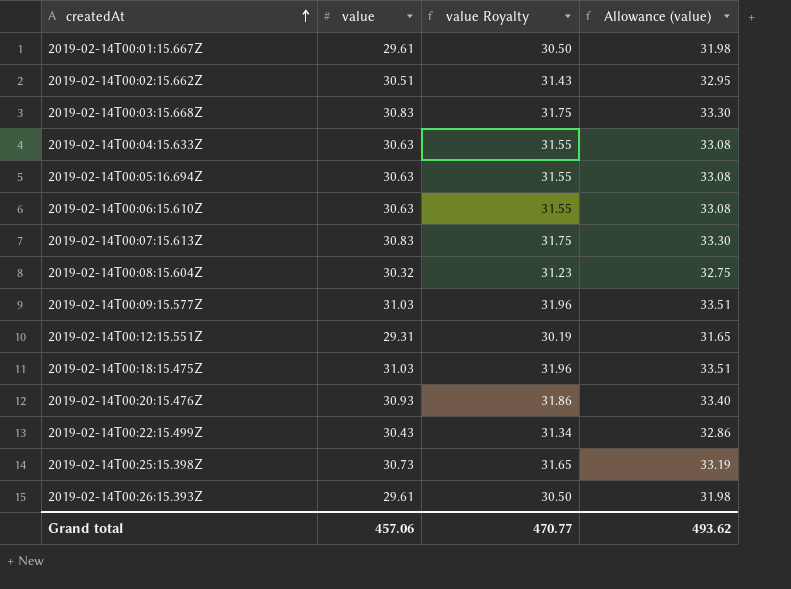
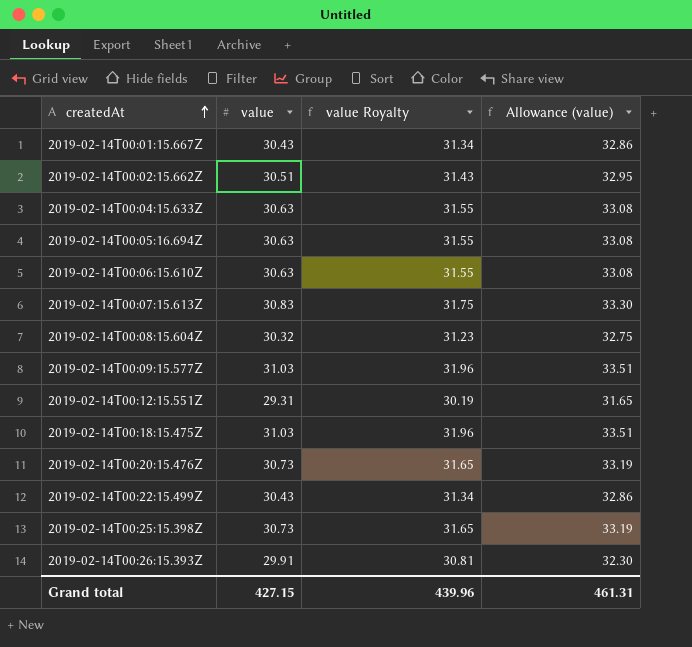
row 2019-02-14T00:03:15.668Z: 30.83 | 31.75 | 33.30 -> none
2019-02-14T00:01:15.667Z | value: 29.61 -> 30.43
2019-02-14T00:01:15.667Z | value Royalty: 30.50 -> 31.34
2019-02-14T00:01:15.667Z | Allowance (value): 31.98 -> 32.86
2019-02-14T00:20:15.476Z | value: 30.93 -> 30.73
2019-02-14T00:20:15.476Z | value Royalty: 31.86 -> 31.65
2019-02-14T00:20:15.476Z | Allowance (value): 33.40 -> 33.19
2019-02-14T00:26:15.393Z | value: 29.61 -> 29.91
2019-02-14T00:26:15.393Z | value Royalty: 30.50 -> 30.81
2019-02-14T00:26:15.393Z | Allowance (value): 31.98 -> 32.30
Grand total | value: 457.06 -> 427.15
Grand total | value Royalty: 470.77 -> 439.96
Grand total | Allowance (value): 493.62 -> 461.31

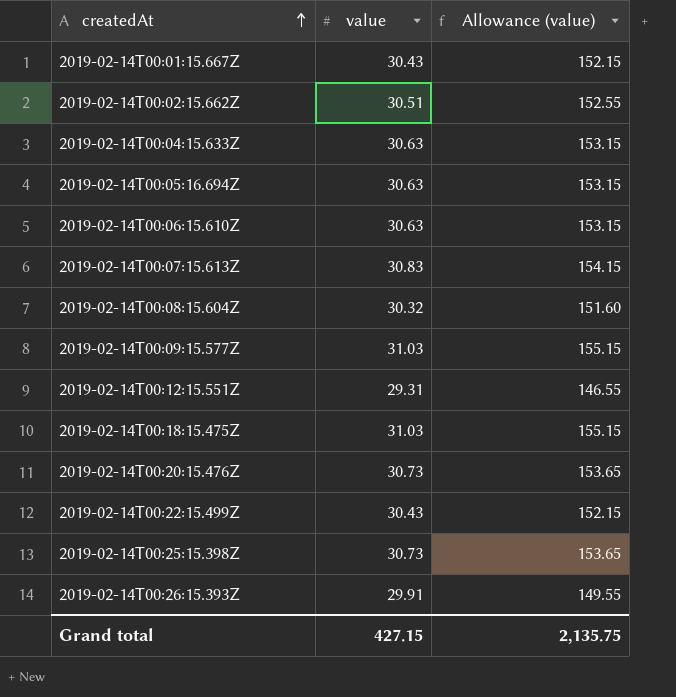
column value Royalty | formula: [value] * 1.03 -> none
column Allowance (value) | formula: [value] * 1.08 -> [value] * 5
Grand total | Allowance (value): 461.31 -> 2,135.75

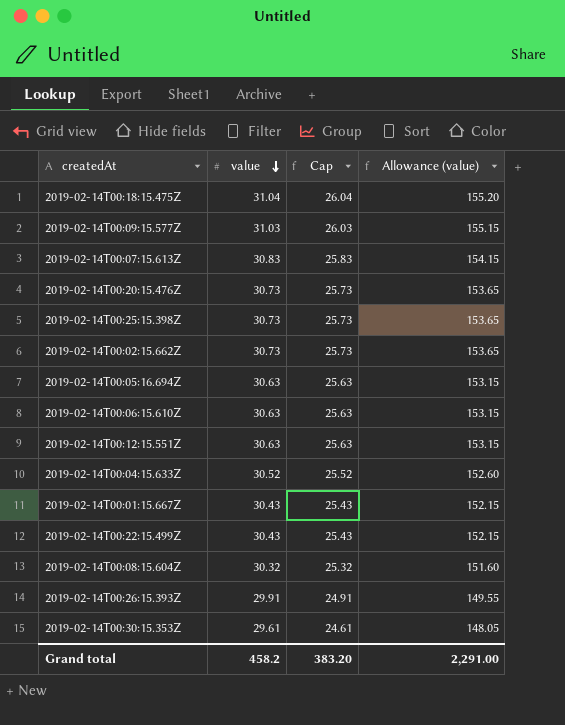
row order: createdAt ascending -> value descending
column Cap | formula: none -> [value] - 5
2019-02-14T00:18:15.475Z | value: 31.03 -> 31.04
2019-02-14T00:18:15.475Z | Allowance (value): 155.15 -> 155.20
2019-02-14T00:02:15.662Z | value: 30.51 -> 30.73
2019-02-14T00:02:15.662Z | Allowance (value): 152.55 -> 153.65
2019-02-14T00:12:15.551Z | value: 29.31 -> 30.63
2019-02-14T00:12:15.551Z | Allowance (value): 146.55 -> 153.15
2019-02-14T00:04:15.633Z | value: 30.63 -> 30.52
2019-02-14T00:04:15.633Z | Allowance (value): 153.15 -> 152.60
row 2019-02-14T00:30:15.353Z: none -> 29.61 | 24.61 | 148.05
Grand total | value: 427.15 -> 458.2
Grand total | Allowance (value): 2,135.75 -> 2,291.00

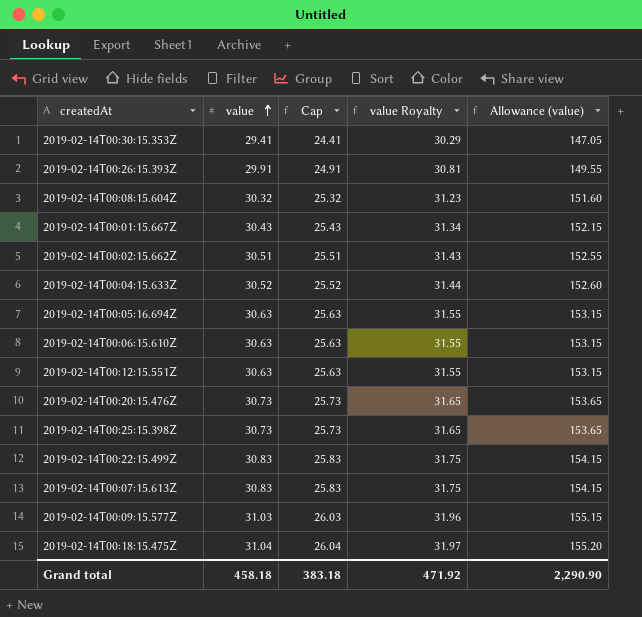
row order: value descending -> value ascending
column value Royalty | formula: none -> [value] * 1.03
2019-02-14T00:30:15.353Z | value: 29.61 -> 29.41
2019-02-14T00:30:15.353Z | Cap: 24.61 -> 24.41
2019-02-14T00:30:15.353Z | Allowance (value): 148.05 -> 147.05
2019-02-14T00:02:15.662Z | value: 30.73 -> 30.51
2019-02-14T00:02:15.662Z | Cap: 25.73 -> 25.51
2019-02-14T00:02:15.662Z | Allowance (value): 153.65 -> 152.55
2019-02-14T00:22:15.499Z | value: 30.43 -> 30.83
2019-02-14T00:22:15.499Z | Cap: 25.43 -> 25.83
2019-02-14T00:22:15.499Z | Allowance (value): 152.15 -> 154.15
Grand total | value: 458.2 -> 458.18
Grand total | Cap: 383.20 -> 383.18
Grand total | Allowance (value): 2,291.00 -> 2,290.90

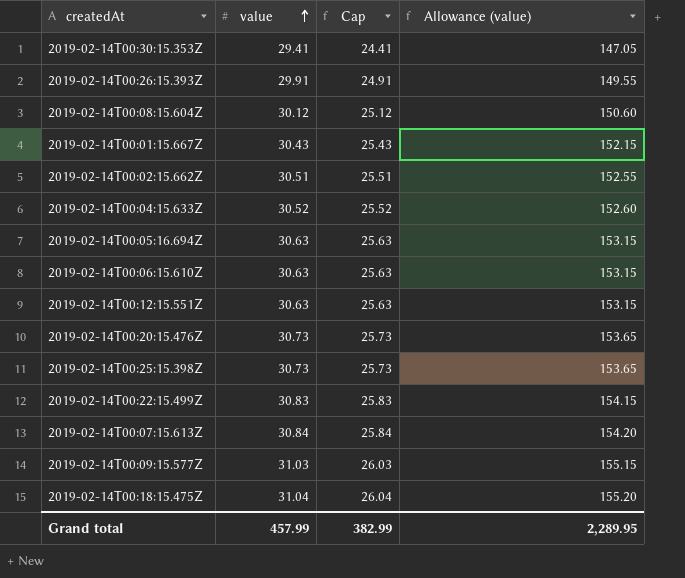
column value Royalty | formula: [value] * 1.03 -> none
2019-02-14T00:08:15.604Z | value: 30.32 -> 30.12
2019-02-14T00:08:15.604Z | Cap: 25.32 -> 25.12
2019-02-14T00:08:15.604Z | Allowance (value): 151.60 -> 150.60
2019-02-14T00:07:15.613Z | value: 30.83 -> 30.84
2019-02-14T00:07:15.613Z | Cap: 25.83 -> 25.84
2019-02-14T00:07:15.613Z | Allowance (value): 154.15 -> 154.20
Grand total | value: 458.18 -> 457.99
Grand total | Cap: 383.18 -> 382.99
Grand total | Allowance (value): 2,290.90 -> 2,289.95

